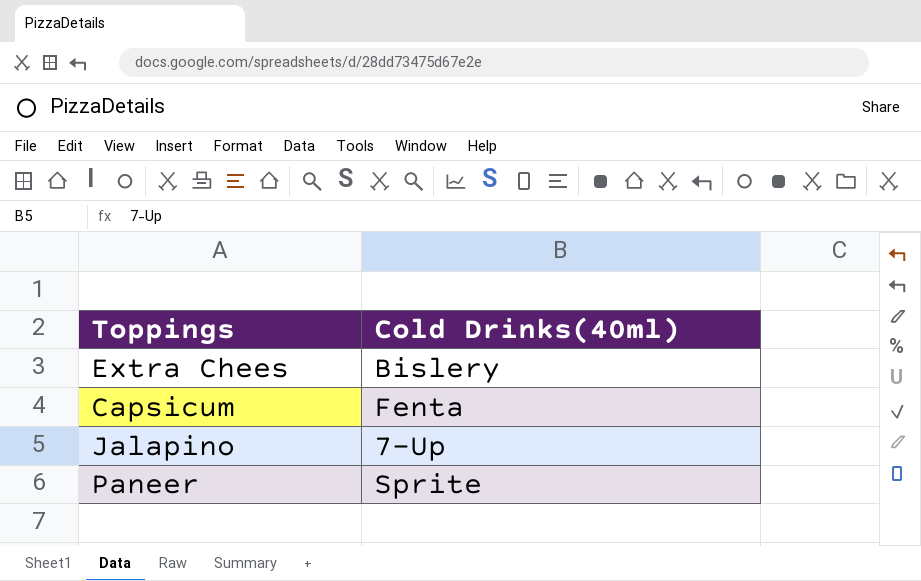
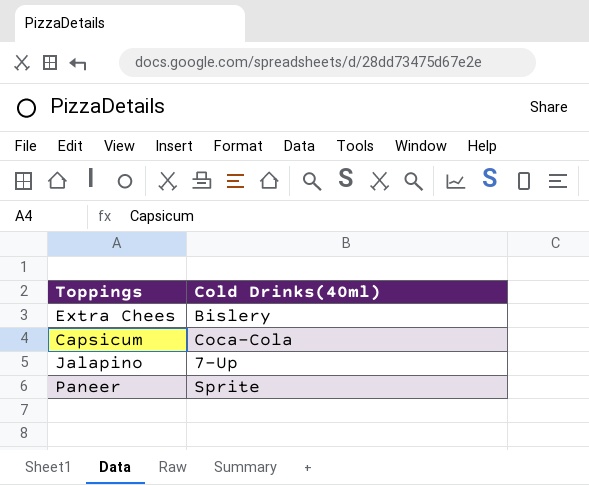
Capsicum | Cold Drinks(40ml): Fenta -> Coca-Cola

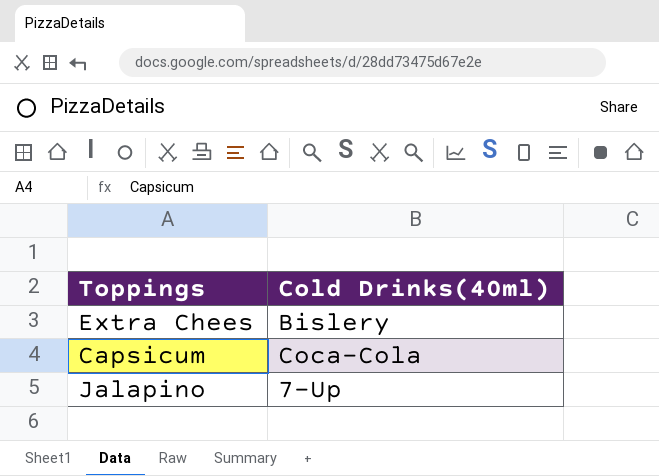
row Paneer: Sprite -> none

